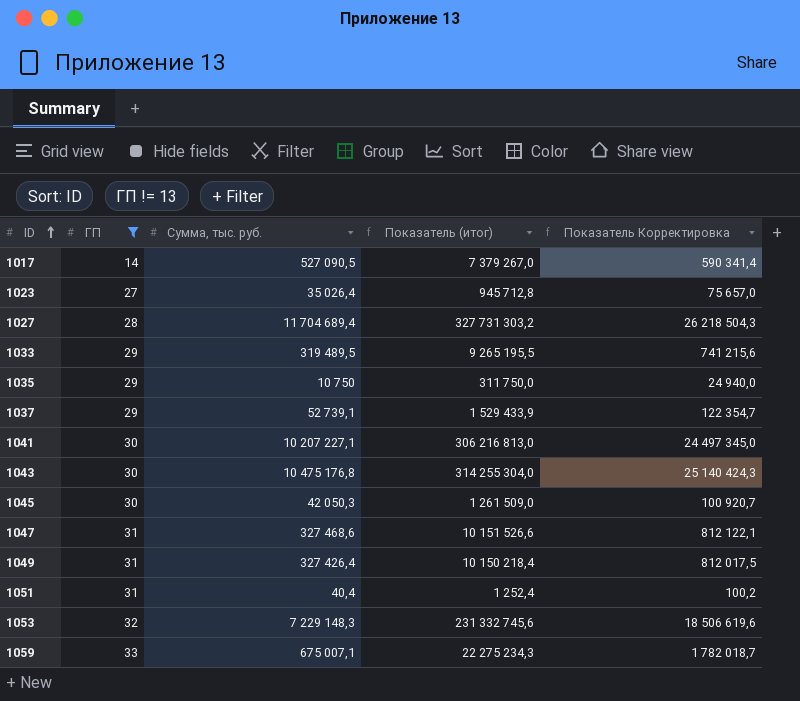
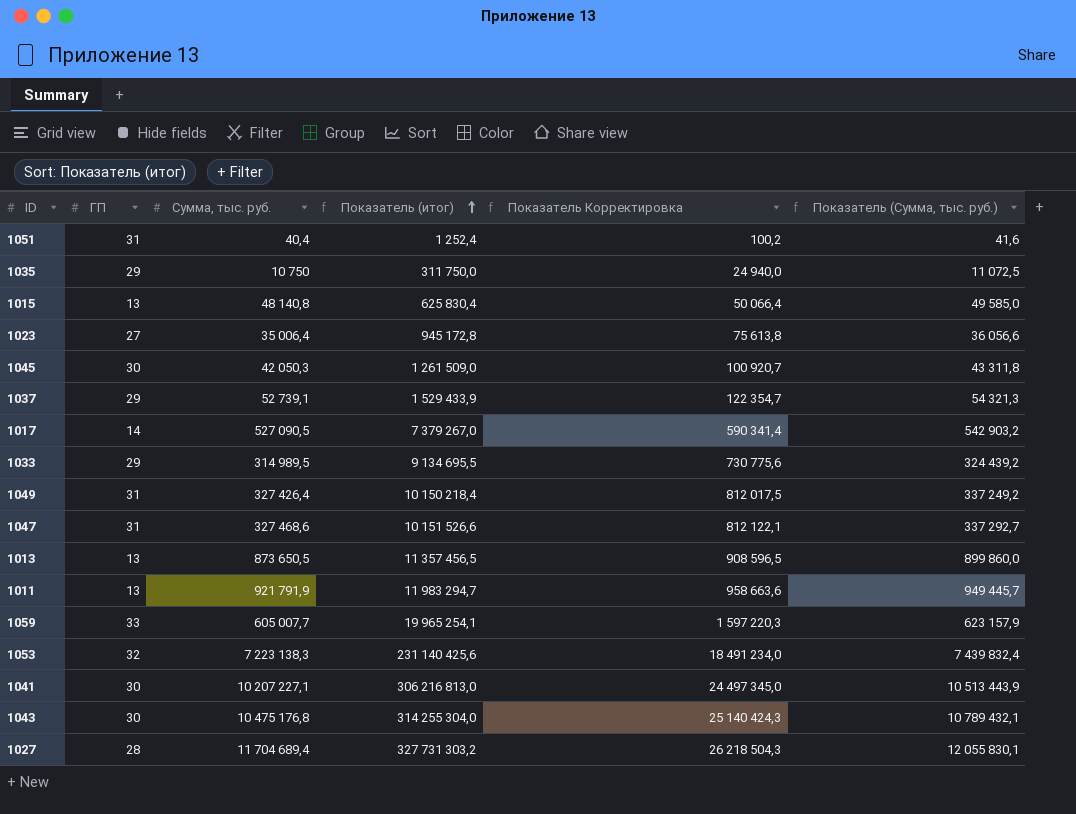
filter: ГП != 13 -> none
row order: ID ascending -> Показатель (итог) ascending
column Показатель (Сумма, тыс. руб.) | formula: none -> [Сумма, тыс. руб.] * 1,03
1023 | Сумма, тыс. руб.: 35 026,4 -> 35 006,4
1023 | Показатель (итог): 945 712,8 -> 945 172,8
1023 | Показатель Корректировка: 75 657,0 -> 75 613,8
1033 | Сумма, тыс. руб.: 319 489,5 -> 314 989,5
1033 | Показатель (итог): 9 265 195,5 -> 9 134 695,5
1033 | Показатель Корректировка: 741 215,6 -> 730 775,6
1059 | Сумма, тыс. руб.: 675 007,1 -> 605 007,7
1059 | Показатель (итог): 22 275 234,3 -> 19 965 254,1
1059 | Показатель Корректировка: 1 782 018,7 -> 1 597 220,3
1053 | Сумма, тыс. руб.: 7 229 148,3 -> 7 223 138,3
1053 | Показатель (итог): 231 332 745,6 -> 231 140 425,6
1053 | Показатель Корректировка: 18 506 619,6 -> 18 491 234,0

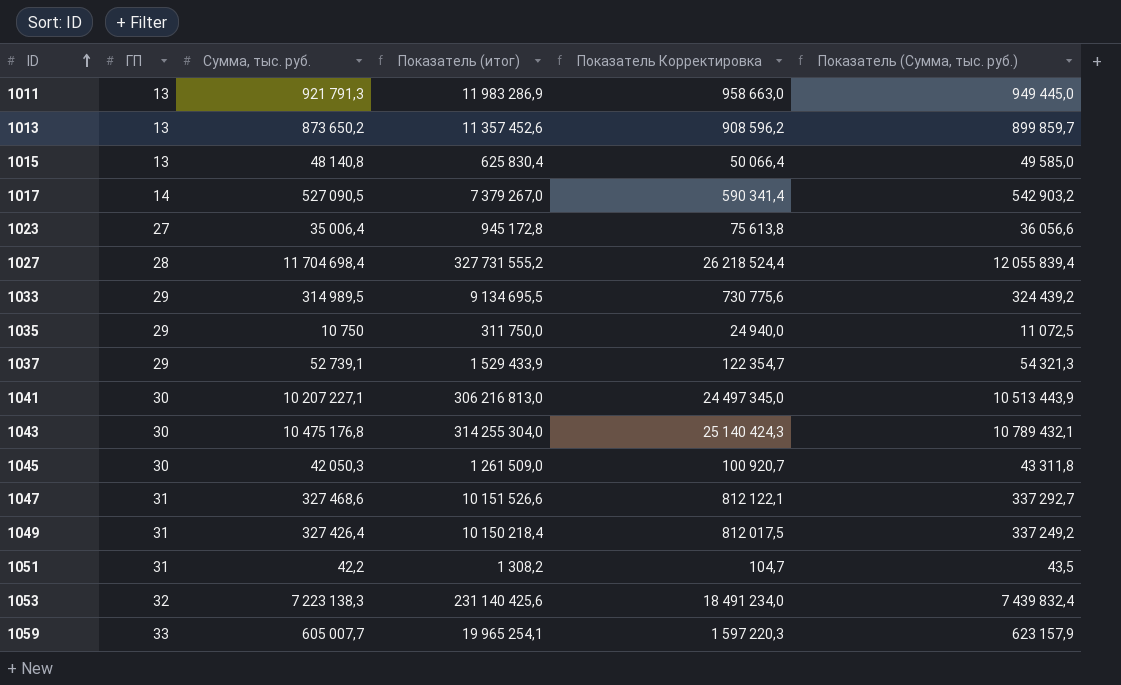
row order: Показатель (итог) ascending -> ID ascending
1011 | Сумма, тыс. руб.: 921 791,9 -> 921 791,3
1011 | Показатель (итог): 11 983 294,7 -> 11 983 286,9
1011 | Показатель Корректировка: 958 663,6 -> 958 663,0
1011 | Показатель (Сумма, тыс. руб.): 949 445,7 -> 949 445,0
1013 | Сумма, тыс. руб.: 873 650,5 -> 873 650,2
1013 | Показатель (итог): 11 357 456,5 -> 11 357 452,6
1013 | Показатель Корректировка: 908 596,5 -> 908 596,2
1013 | Показатель (Сумма, тыс. руб.): 899 860,0 -> 899 859,7
1027 | Сумма, тыс. руб.: 11 704 689,4 -> 11 704 698,4
1027 | Показатель (итог): 327 731 303,2 -> 327 731 555,2
1027 | Показатель Корректировка: 26 218 504,3 -> 26 218 524,4
1027 | Показатель (Сумма, тыс. руб.): 12 055 830,1 -> 12 055 839,4
1051 | Сумма, тыс. руб.: 40,4 -> 42,2
1051 | Показатель (итог): 1 252,4 -> 1 308,2
1051 | Показатель Корректировка: 100,2 -> 104,7
1051 | Показатель (Сумма, тыс. руб.): 41,6 -> 43,5

